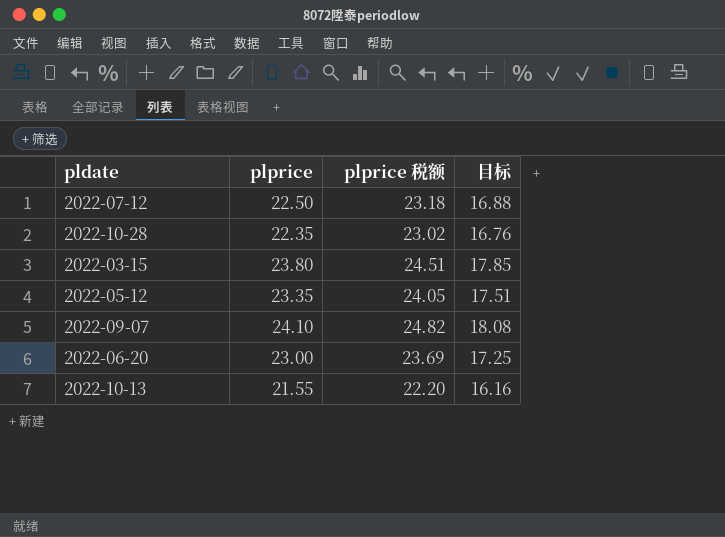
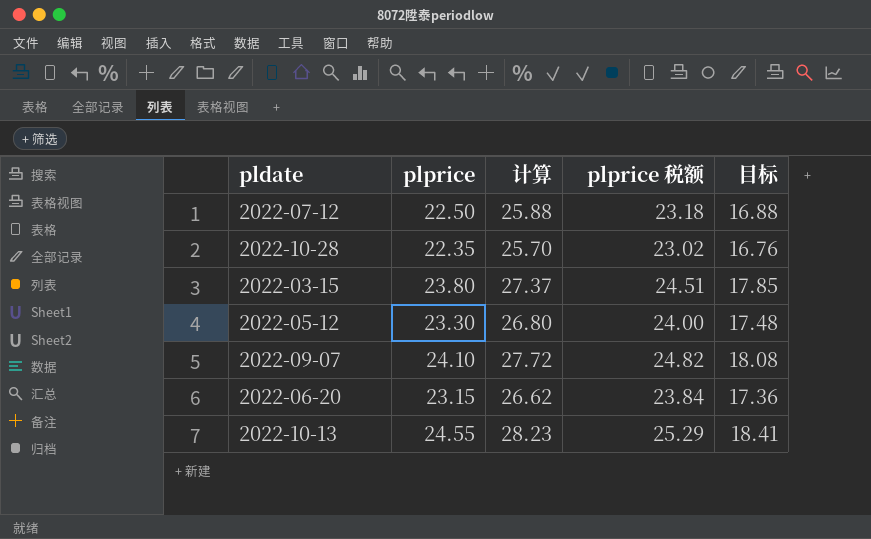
column 计算 | formula: none -> [plprice] * 1.15
2022-05-12 | plprice: 23.35 -> 23.30
2022-05-12 | plprice 税额: 24.05 -> 24.00
2022-05-12 | 目标: 17.51 -> 17.48
2022-06-20 | plprice: 23.00 -> 23.15
2022-06-20 | plprice 税额: 23.69 -> 23.84
2022-06-20 | 目标: 17.25 -> 17.36
2022-10-13 | plprice: 21.55 -> 24.55
2022-10-13 | plprice 税额: 22.20 -> 25.29
2022-10-13 | 目标: 16.16 -> 18.41

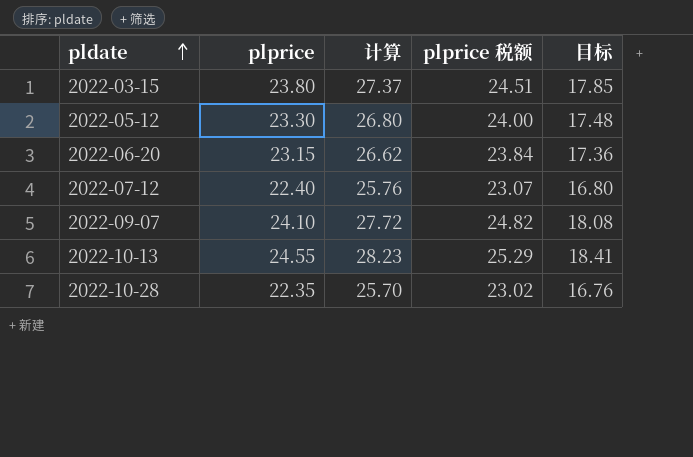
row order: none -> pldate ascending
2022-07-12 | plprice: 22.50 -> 22.40
2022-07-12 | 计算: 25.88 -> 25.76
2022-07-12 | plprice 税额: 23.18 -> 23.07
2022-07-12 | 目标: 16.88 -> 16.80

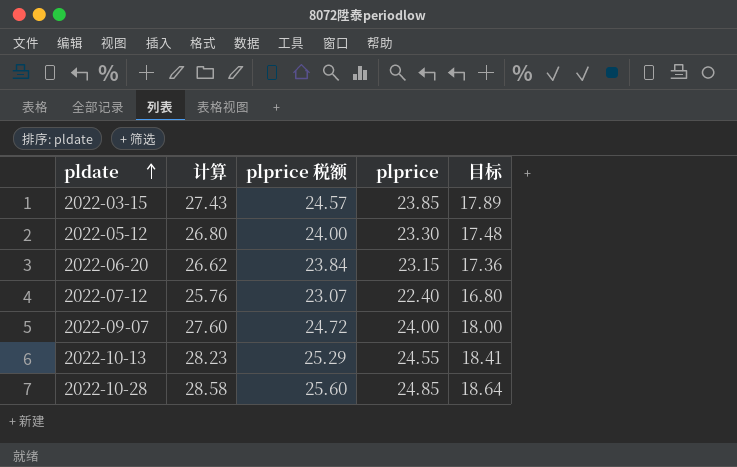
column plprice | position: 2 -> 4
2022-03-15 | 计算: 27.37 -> 27.43
2022-03-15 | plprice 税额: 24.51 -> 24.57
2022-03-15 | plprice: 23.80 -> 23.85
2022-03-15 | 目标: 17.85 -> 17.89
2022-09-07 | 计算: 27.72 -> 27.60
2022-09-07 | plprice 税额: 24.82 -> 24.72
2022-09-07 | plprice: 24.10 -> 24.00
2022-09-07 | 目标: 18.08 -> 18.00
2022-10-28 | 计算: 25.70 -> 28.58
2022-10-28 | plprice 税额: 23.02 -> 25.60
2022-10-28 | plprice: 22.35 -> 24.85
2022-10-28 | 目标: 16.76 -> 18.64

